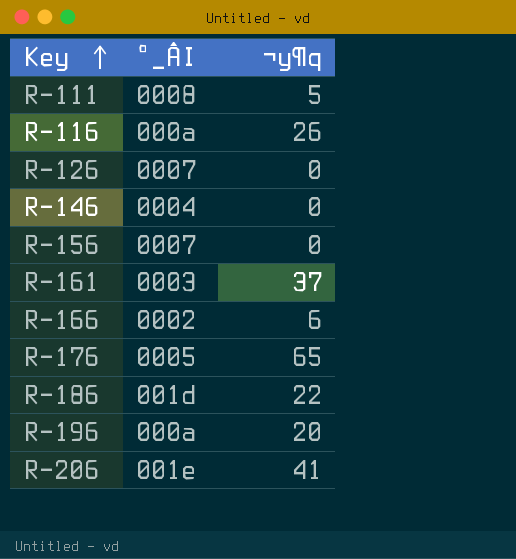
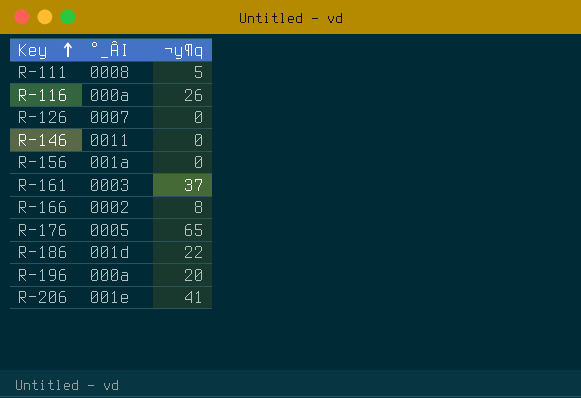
R-146 | °_ÂI: 0004 -> 0011
R-156 | °_ÂI: 0007 -> 001a
R-166 | ¬y¶q: 6 -> 8

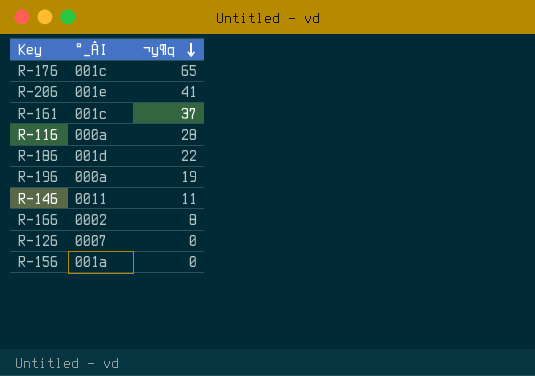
row order: Key ascending -> ¬y¶q descending
row R-111: 0008 | 5 -> none
R-176 | °_ÂI: 0005 -> 001c
R-161 | °_ÂI: 0003 -> 001c
R-116 | ¬y¶q: 26 -> 28
R-196 | ¬y¶q: 20 -> 19
R-146 | ¬y¶q: 0 -> 11

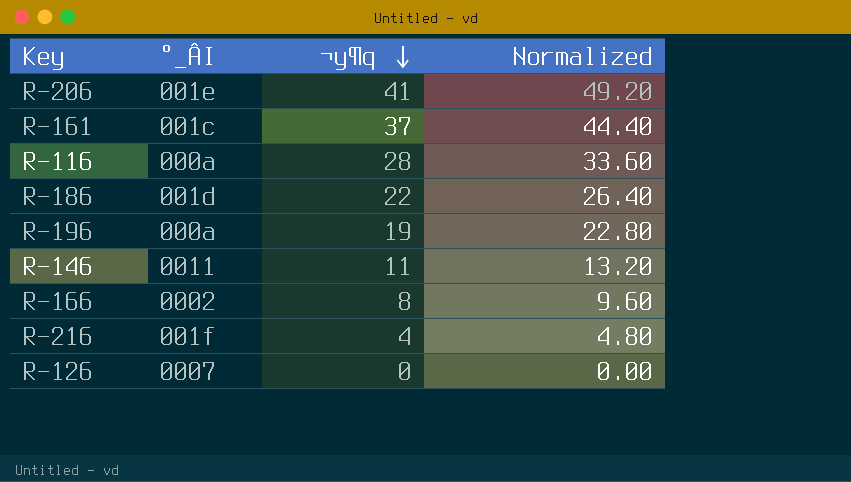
column Normalized | formula: none -> [¬y¶q] * 1.2
row R-176: 001c | 65 -> none
row R-156: 001a | 0 -> none
row R-216: none -> 001f | 4 | 4.80

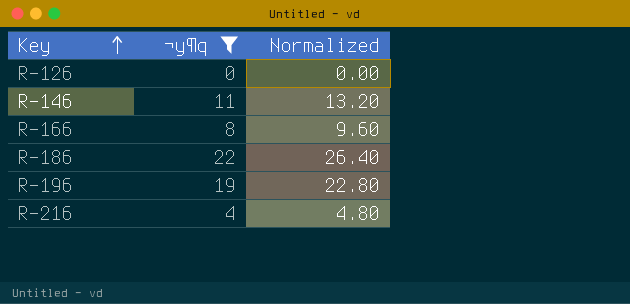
filter: none -> ¬y¶q <= 22
row order: ¬y¶q descending -> Key ascending
column °_ÂI | position: 2 -> none

